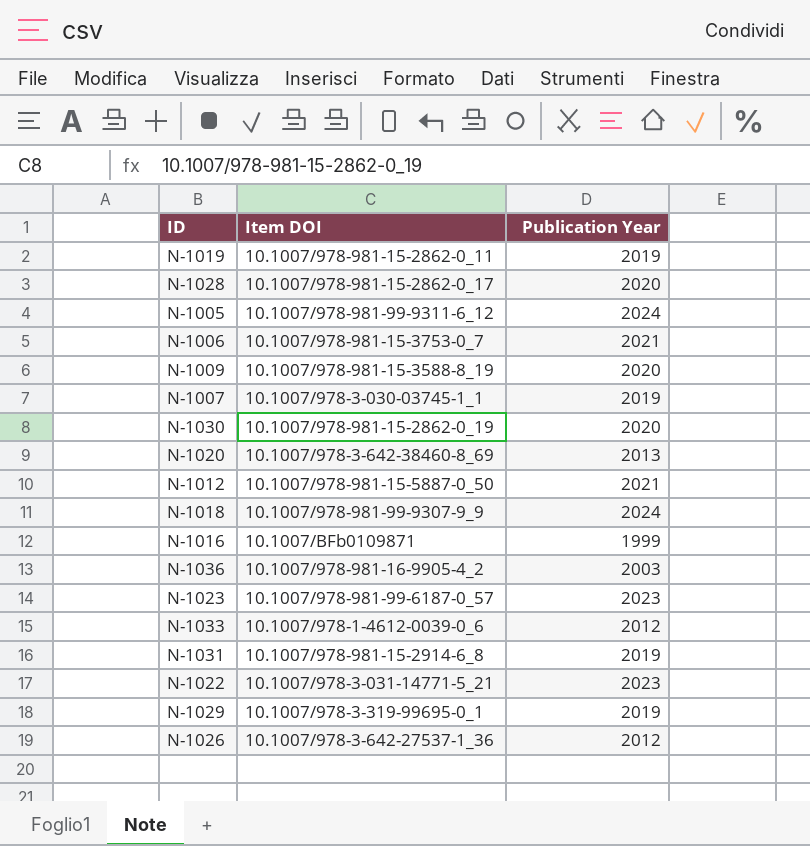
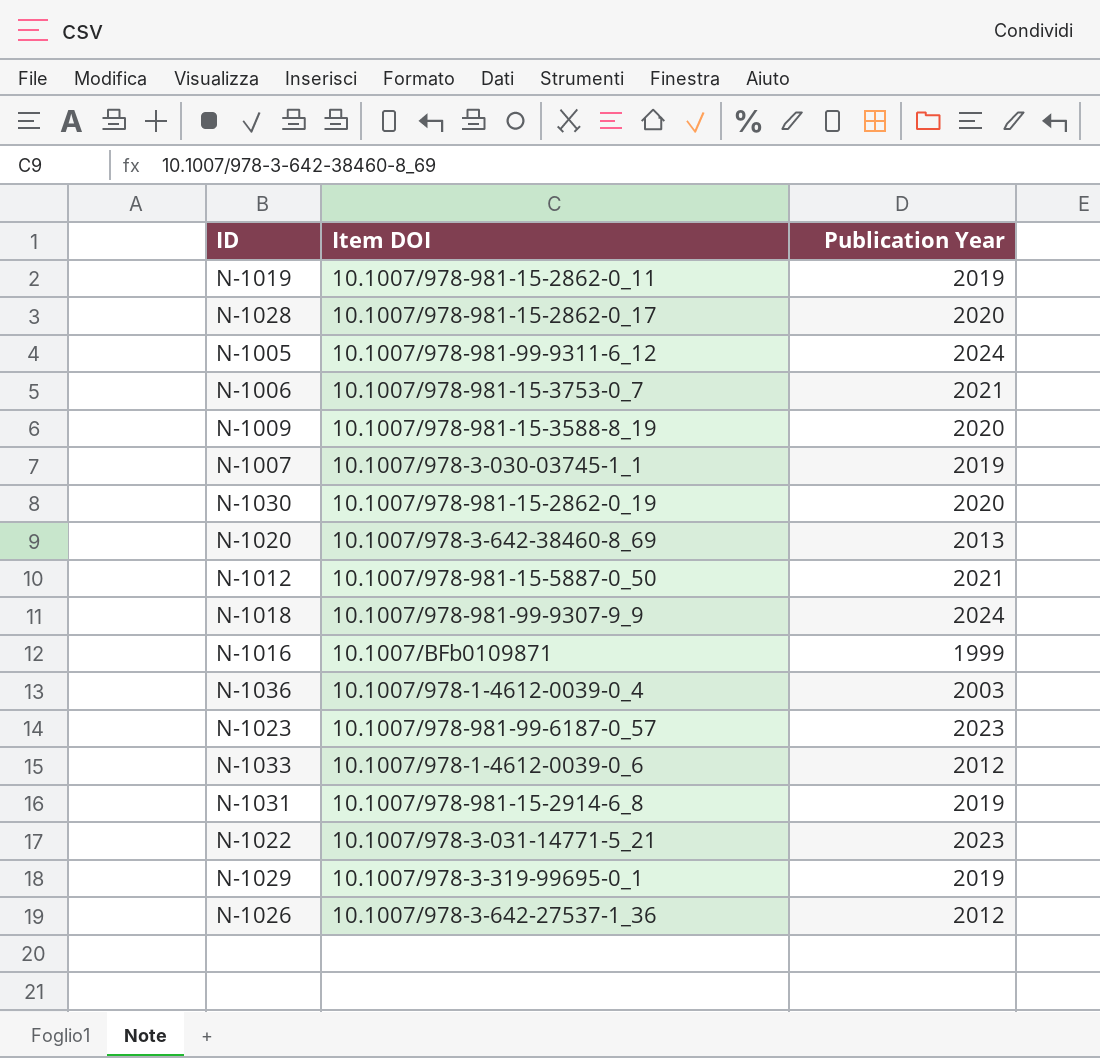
N-1036 | Item DOI: 10.1007/978-981-16-9905-4_2 -> 10.1007/978-1-4612-0039-0_4

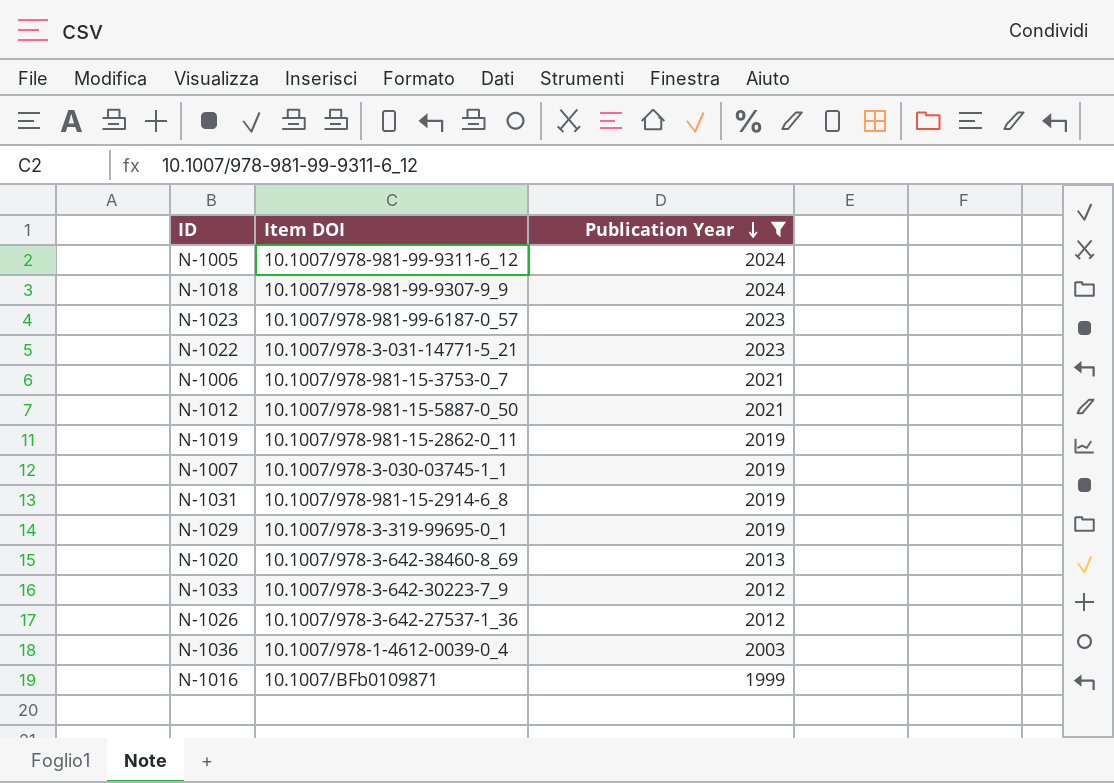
filter: none -> Publication Year != 2020
row order: none -> Publication Year descending
N-1033 | Item DOI: 10.1007/978-1-4612-0039-0_6 -> 10.1007/978-3-642-30223-7_9

